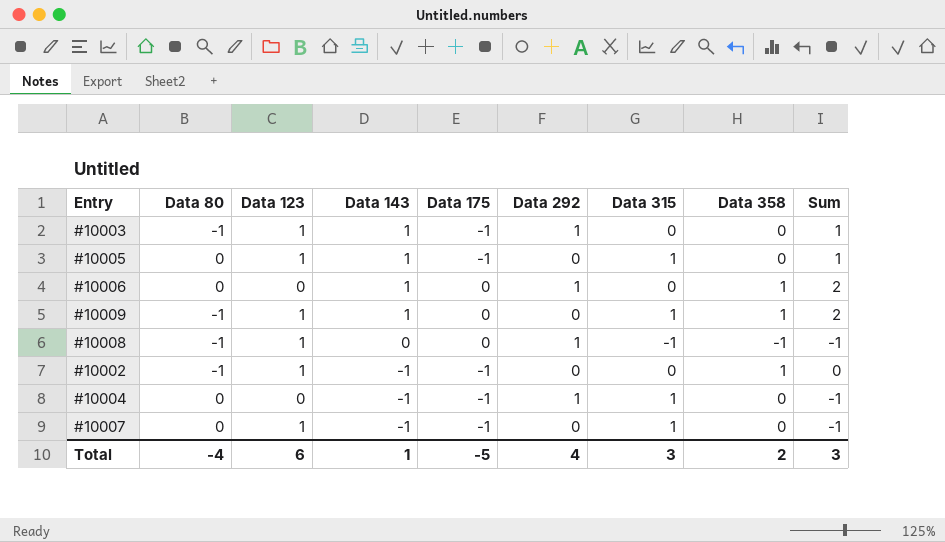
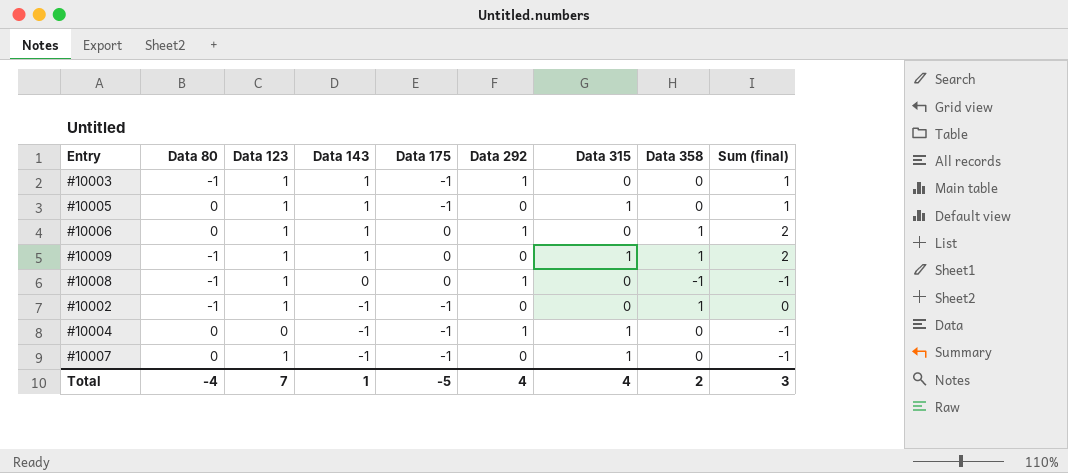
column name: Sum -> Sum (final)
#10006 | Data 123: 0 -> 1
#10008 | Data 315: -1 -> 0
Total | Data 123: 6 -> 7
Total | Data 315: 3 -> 4

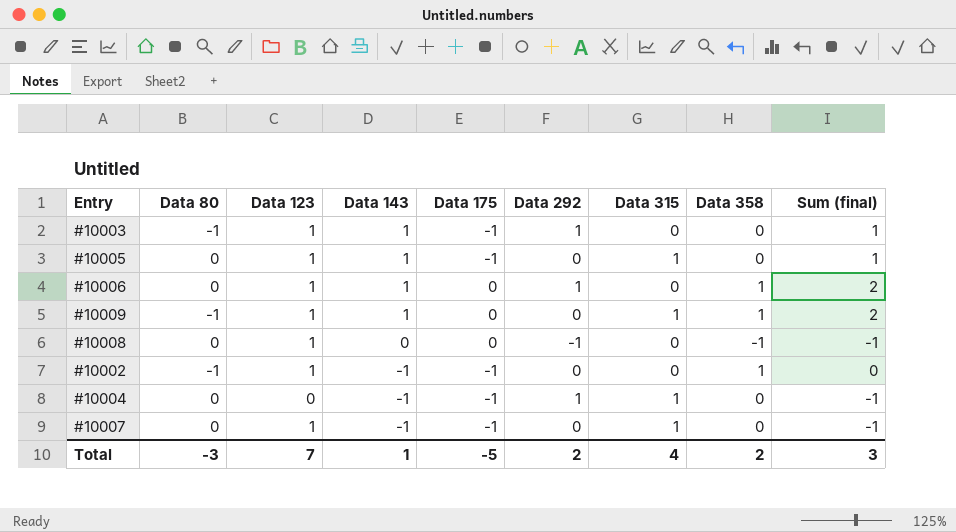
#10008 | Data 80: -1 -> 0
#10008 | Data 292: 1 -> -1
Total | Data 80: -4 -> -3
Total | Data 292: 4 -> 2

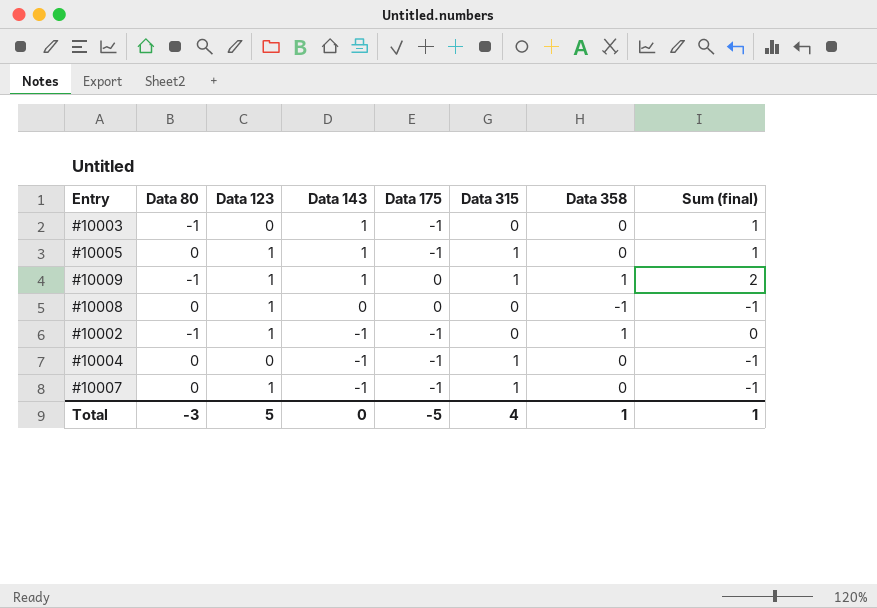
column Data 292 | position: 6 -> none
row #10006: 0 | 1 | 1 | 0 | 1 | 0 | 1 | 2 -> none
#10003 | Data 123: 1 -> 0
Total | Data 123: 7 -> 5
Total | Data 143: 1 -> 0
Total | Data 358: 2 -> 1
Total | Sum (final): 3 -> 1

